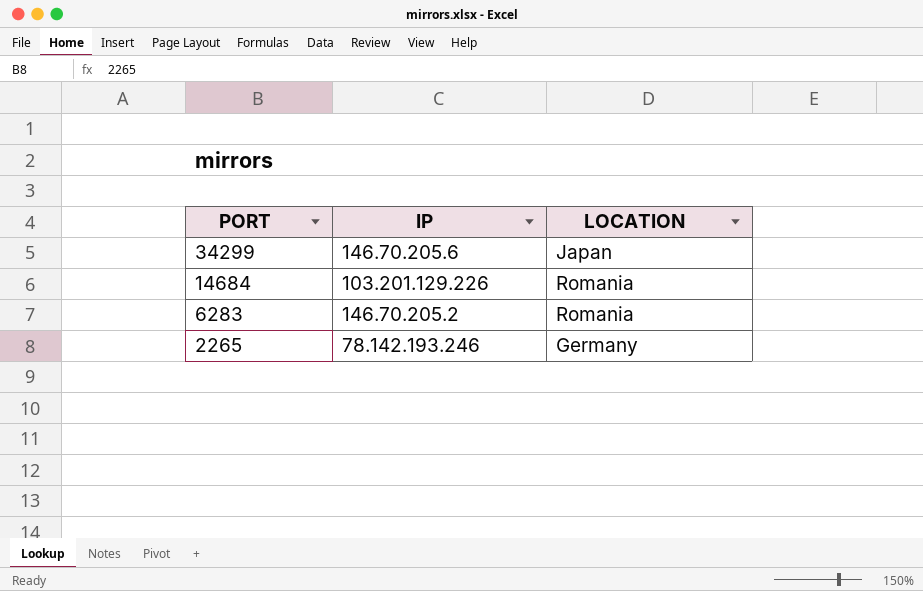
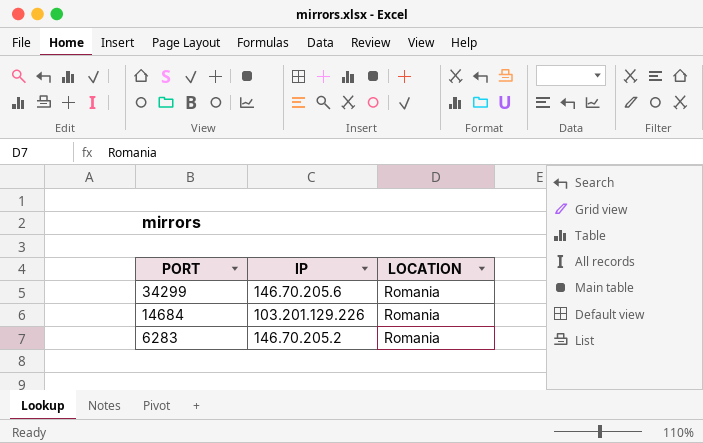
row 2265: 78.142.193.246 | Germany -> none
34299 | LOCATION: Japan -> Romania

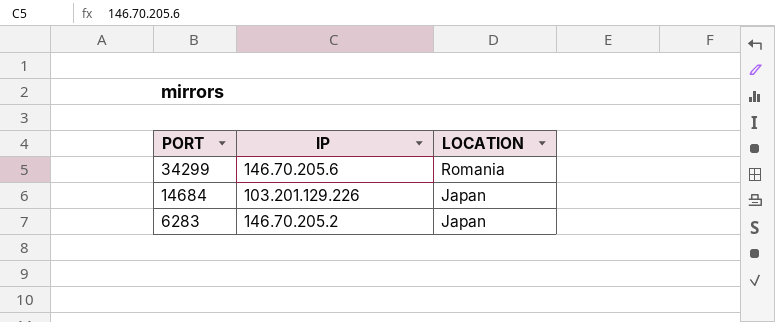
14684 | LOCATION: Romania -> Japan
6283 | LOCATION: Romania -> Japan

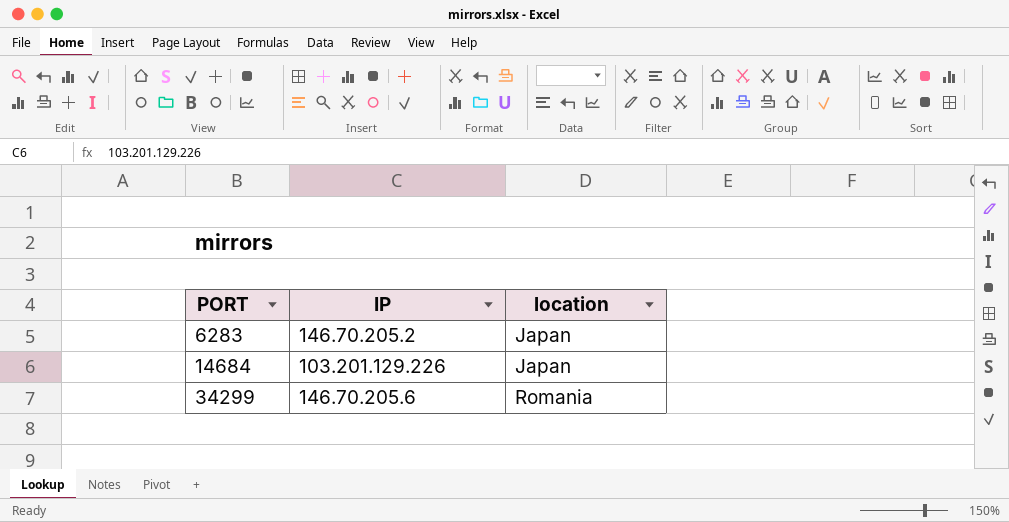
row order: PORT descending -> PORT ascending
column name: LOCATION -> location

